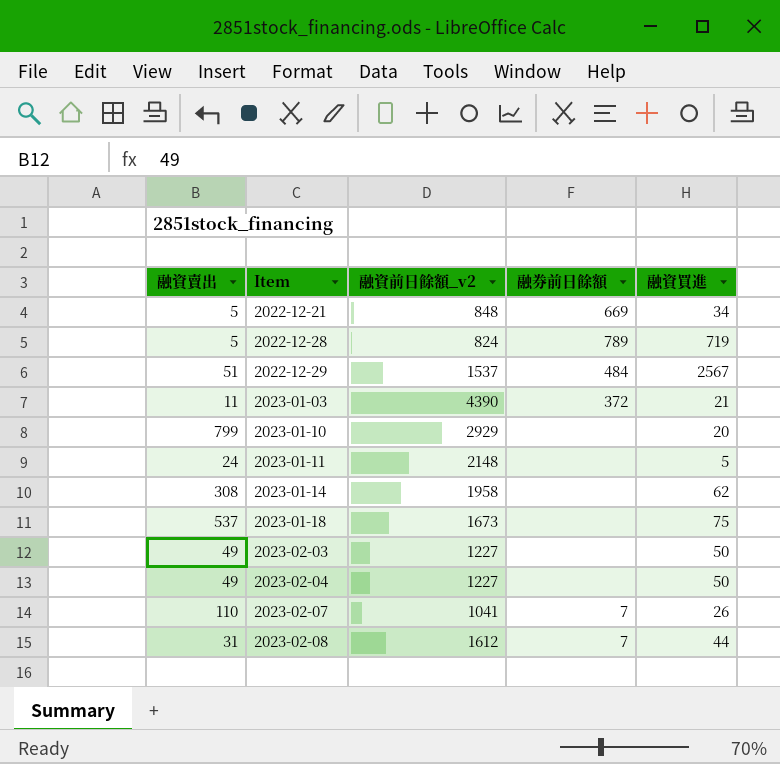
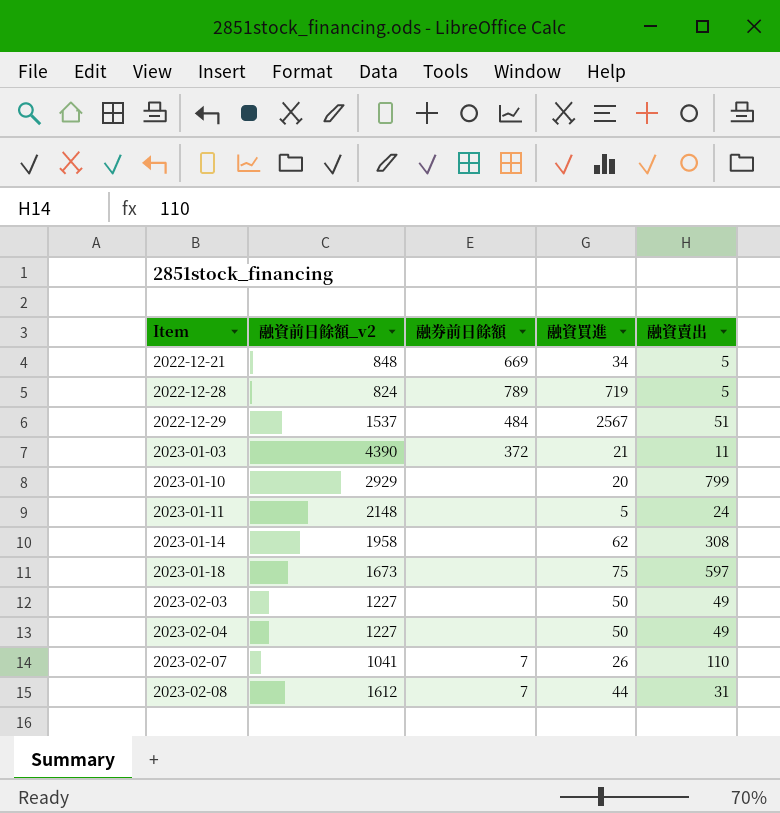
column 融資賣出 | position: 1 -> 5
2023-01-18 | 融資賣出: 537 -> 597

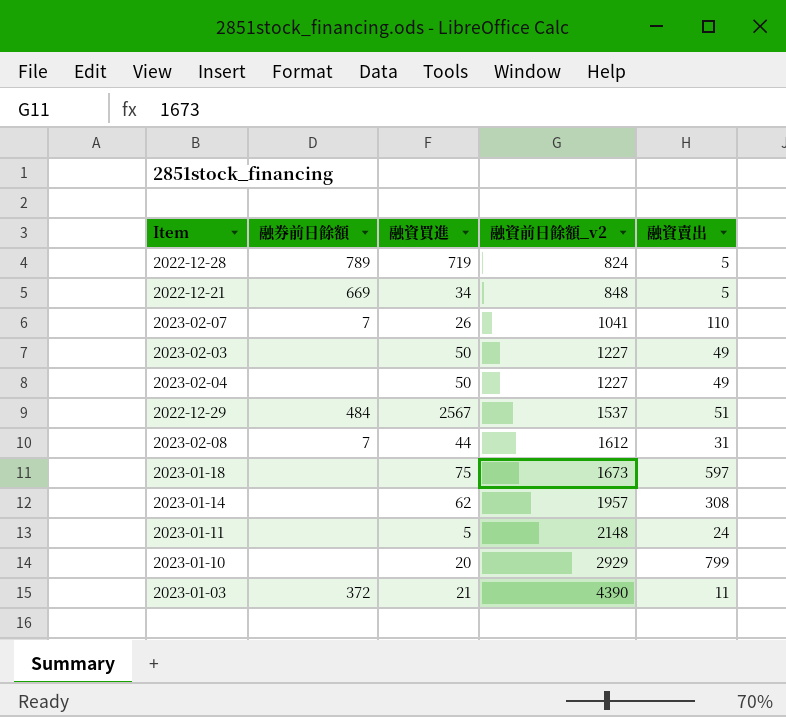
row order: Item ascending -> 融資前日餘額_v2 ascending
column 融資前日餘額_v2 | position: 2 -> 4
2023-01-14 | 融資前日餘額_v2: 1958 -> 1957

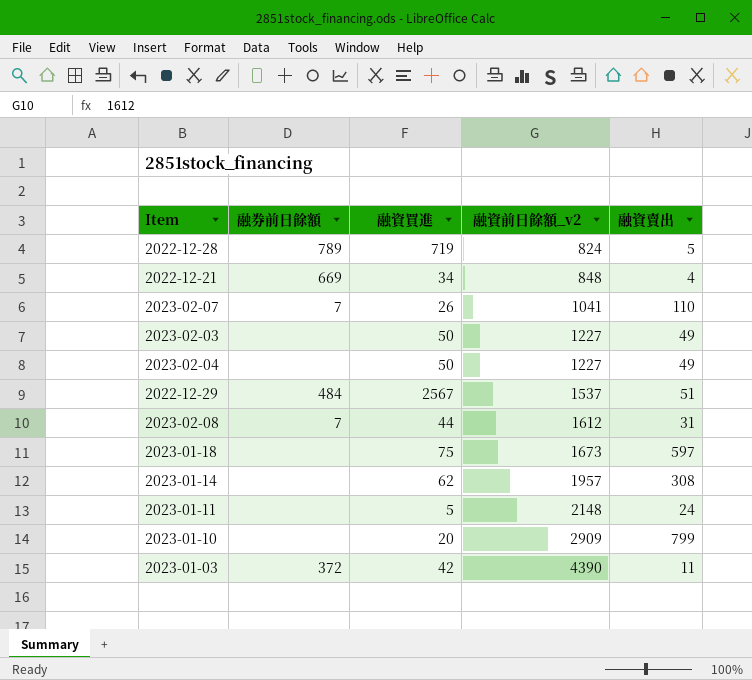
2022-12-21 | 融資賣出: 5 -> 4
2023-01-10 | 融資前日餘額_v2: 2929 -> 2909
2023-01-03 | 融資買進: 21 -> 42

